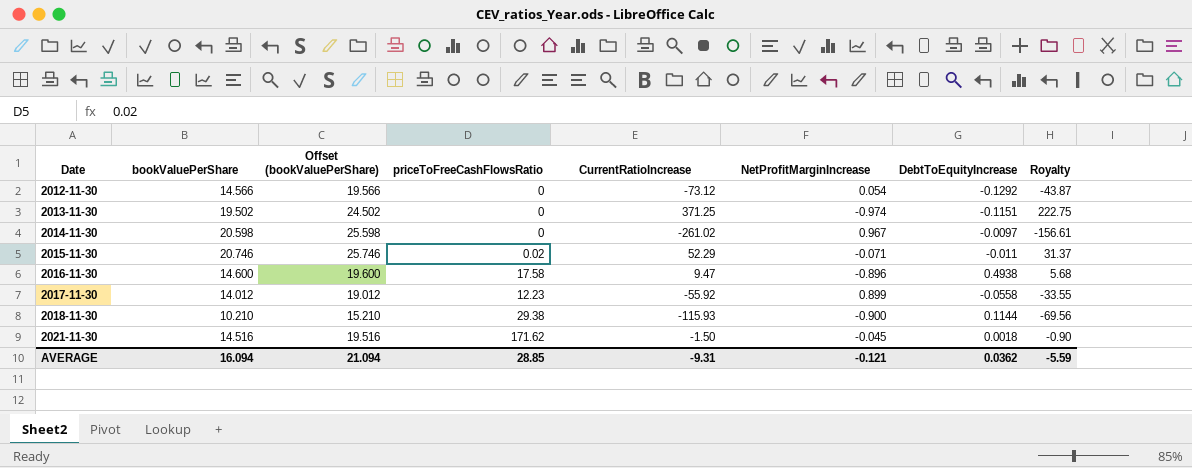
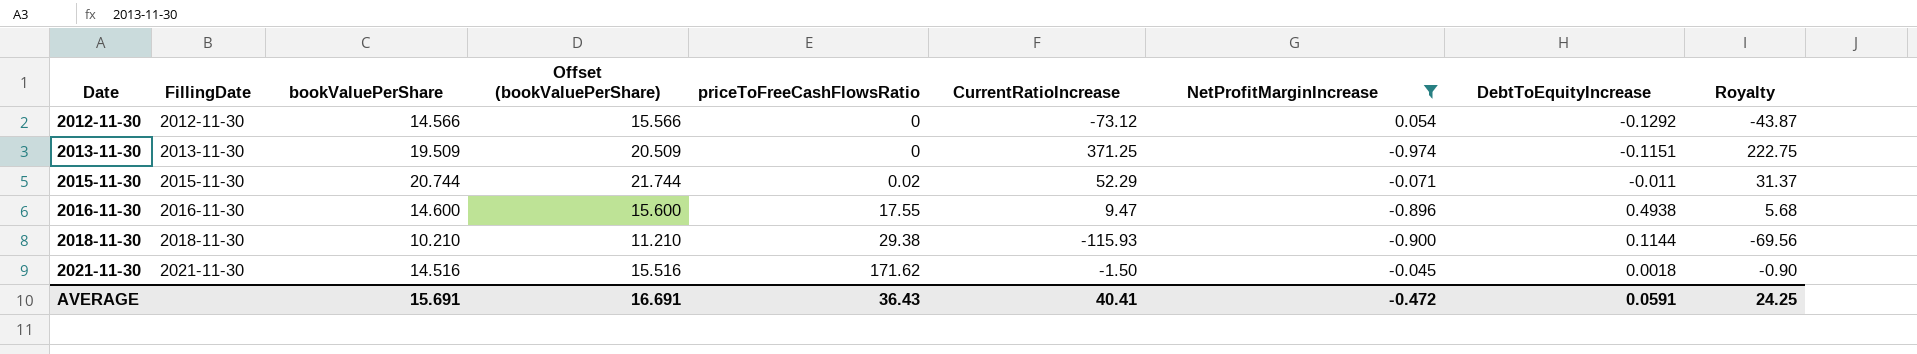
filter: none -> NetProfitMarginIncrease <= 0.054
column FillingDate | position: none -> 2
column Offset (bookValuePerShare) | formula: [bookValuePerShare] + 5 -> [bookValuePerShare] + 1
2013-11-30 | bookValuePerShare: 19.502 -> 19.509
2015-11-30 | bookValuePerShare: 20.746 -> 20.744
2016-11-30 | priceToFreeCashFlowsRatio: 17.58 -> 17.55
AVERAGE | bookValuePerShare: 16.094 -> 15.691
AVERAGE | Offset (bookValuePerShare): 21.094 -> 16.691
AVERAGE | priceToFreeCashFlowsRatio: 28.85 -> 36.43
AVERAGE | CurrentRatioIncrease: -9.31 -> 40.41
AVERAGE | NetProfitMarginIncrease: -0.121 -> -0.472
AVERAGE | DebtToEquityIncrease: 0.0362 -> 0.0591
AVERAGE | Royalty: -5.59 -> 24.25

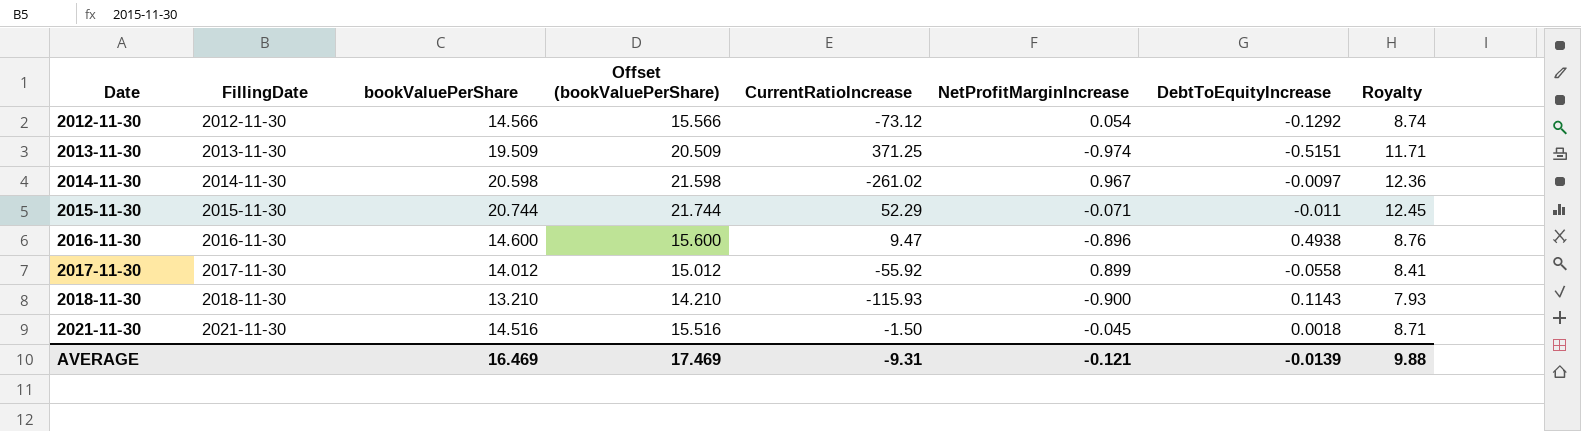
filter: NetProfitMarginIncrease <= 0.054 -> none
column priceToFreeCashFlowsRatio | position: 5 -> none
column Royalty | formula: [CurrentRatioIncrease] * 0.6 -> [bookValuePerShare] * 0.6
2013-11-30 | DebtToEquityIncrease: -0.1151 -> -0.5151
2018-11-30 | bookValuePerShare: 10.210 -> 13.210
2018-11-30 | Offset (bookValuePerShare): 11.210 -> 14.210
2018-11-30 | DebtToEquityIncrease: 0.1144 -> 0.1143
AVERAGE | bookValuePerShare: 15.691 -> 16.469
AVERAGE | Offset (bookValuePerShare): 16.691 -> 17.469
AVERAGE | CurrentRatioIncrease: 40.41 -> -9.31
AVERAGE | NetProfitMarginIncrease: -0.472 -> -0.121
AVERAGE | DebtToEquityIncrease: 0.0591 -> -0.0139
AVERAGE | Royalty: 24.25 -> 9.88

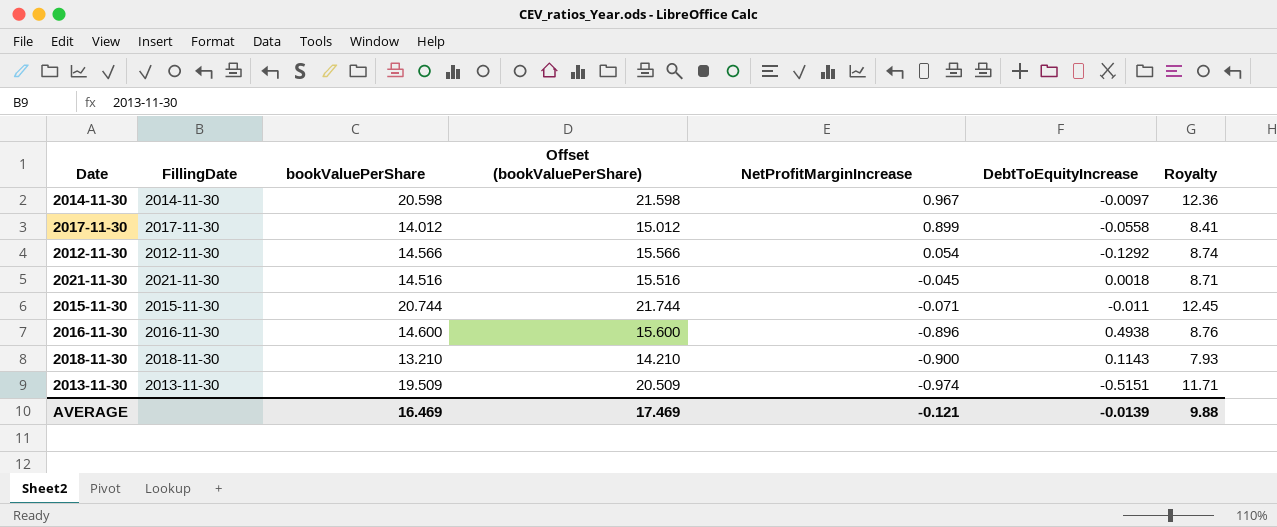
row order: Date ascending -> NetProfitMarginIncrease descending
column CurrentRatioIncrease | position: 5 -> none

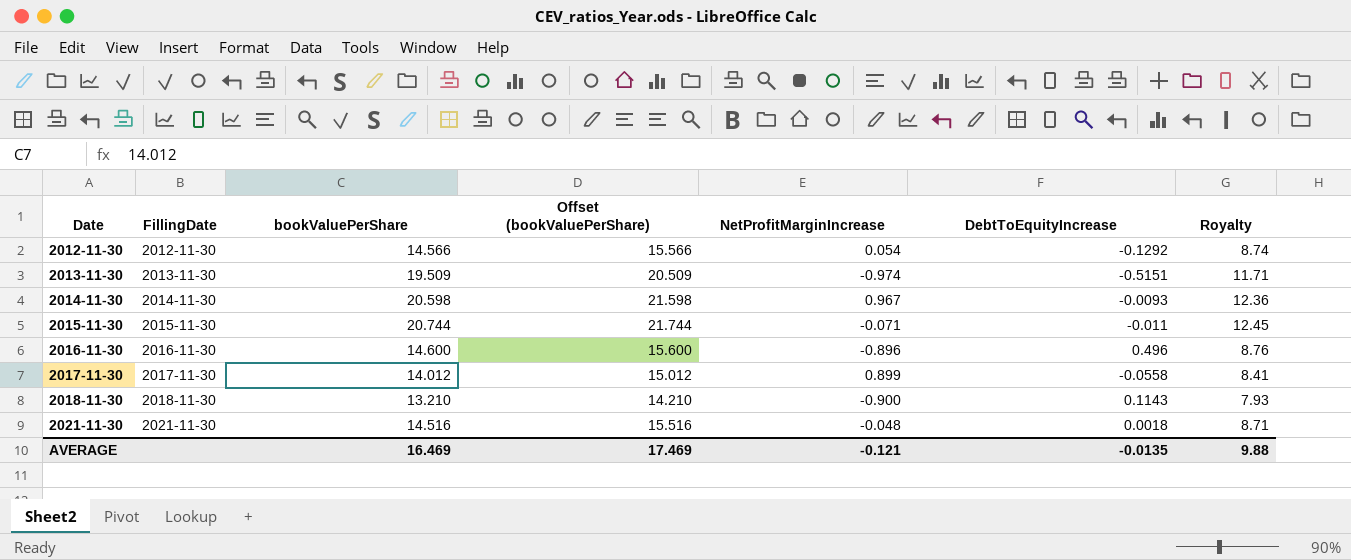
row order: NetProfitMarginIncrease descending -> Date ascending
2014-11-30 | DebtToEquityIncrease: -0.0097 -> -0.0093
2016-11-30 | DebtToEquityIncrease: 0.4938 -> 0.496
2021-11-30 | NetProfitMarginIncrease: -0.045 -> -0.048
AVERAGE | DebtToEquityIncrease: -0.0139 -> -0.0135

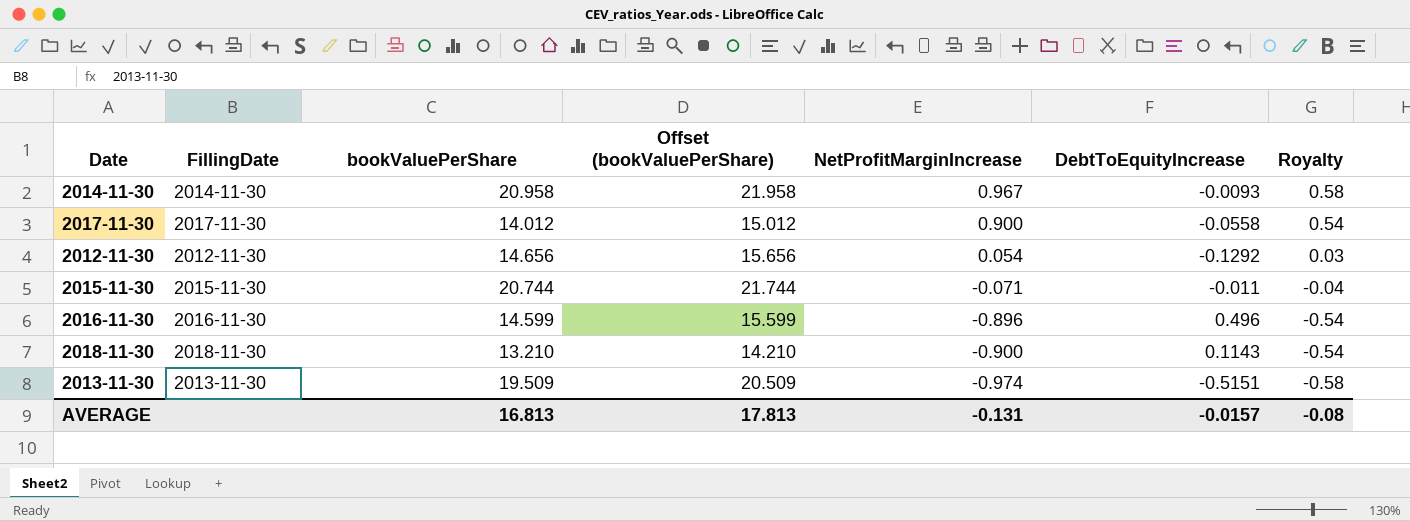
row order: Date ascending -> NetProfitMarginIncrease descending
column Royalty | formula: [bookValuePerShare] * 0.6 -> [NetProfitMarginIncrease] * 0.6
row 2021-11-30: 2021-11-30 | 14.516 | 15.516 | -0.048 | 0.0018 | 8.71 -> none
2014-11-30 | bookValuePerShare: 20.598 -> 20.958
2014-11-30 | Offset (bookValuePerShare): 21.598 -> 21.958
2017-11-30 | NetProfitMarginIncrease: 0.899 -> 0.900
2012-11-30 | bookValuePerShare: 14.566 -> 14.656
2012-11-30 | Offset (bookValuePerShare): 15.566 -> 15.656
2016-11-30 | bookValuePerShare: 14.600 -> 14.599
2016-11-30 | Offset (bookValuePerShare): 15.600 -> 15.599
AVERAGE | bookValuePerShare: 16.469 -> 16.813
AVERAGE | Offset (bookValuePerShare): 17.469 -> 17.813
AVERAGE | NetProfitMarginIncrease: -0.121 -> -0.131
AVERAGE | DebtToEquityIncrease: -0.0135 -> -0.0157
AVERAGE | Royalty: 9.88 -> -0.08

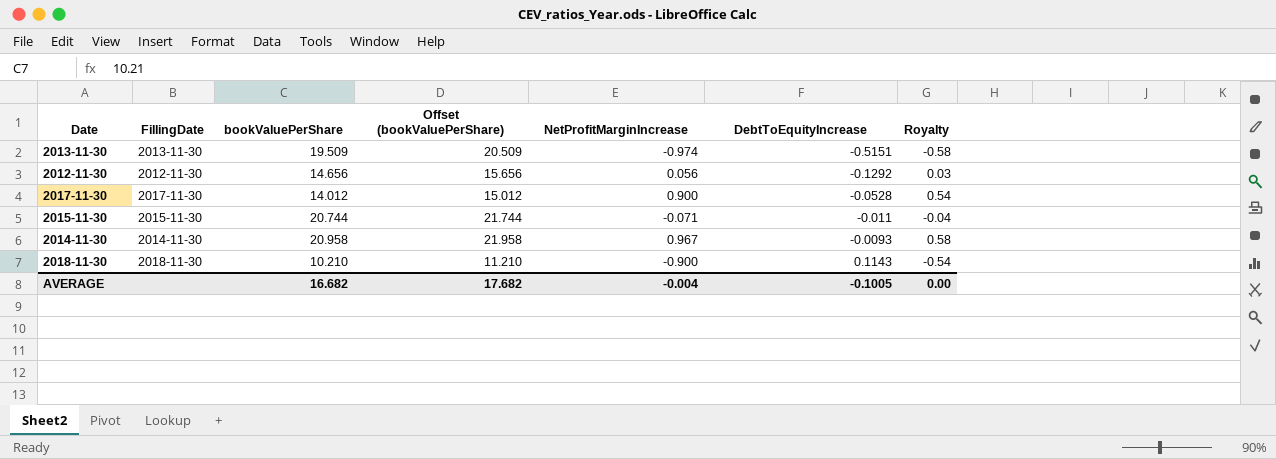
row order: NetProfitMarginIncrease descending -> DebtToEquityIncrease ascending
row 2016-11-30: 2016-11-30 | 14.599 | 15.599 | -0.896 | 0.496 | -0.54 -> none
2012-11-30 | NetProfitMarginIncrease: 0.054 -> 0.056
2017-11-30 | DebtToEquityIncrease: -0.0558 -> -0.0528
2018-11-30 | bookValuePerShare: 13.210 -> 10.210
2018-11-30 | Offset (bookValuePerShare): 14.210 -> 11.210
AVERAGE | bookValuePerShare: 16.813 -> 16.682
AVERAGE | Offset (bookValuePerShare): 17.813 -> 17.682
AVERAGE | NetProfitMarginIncrease: -0.131 -> -0.004
AVERAGE | DebtToEquityIncrease: -0.0157 -> -0.1005
AVERAGE | Royalty: -0.08 -> 0.00

